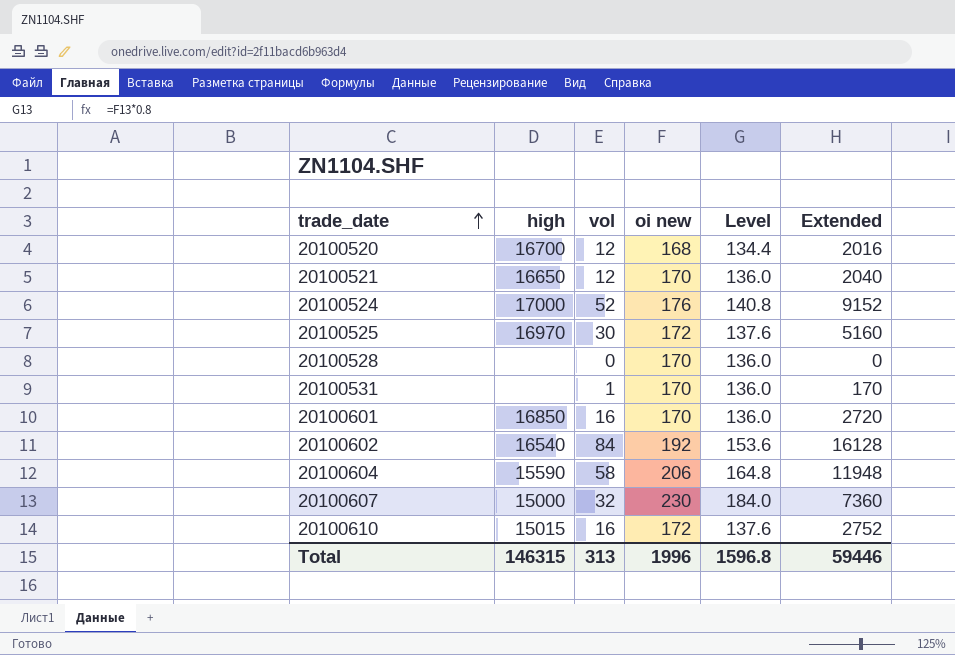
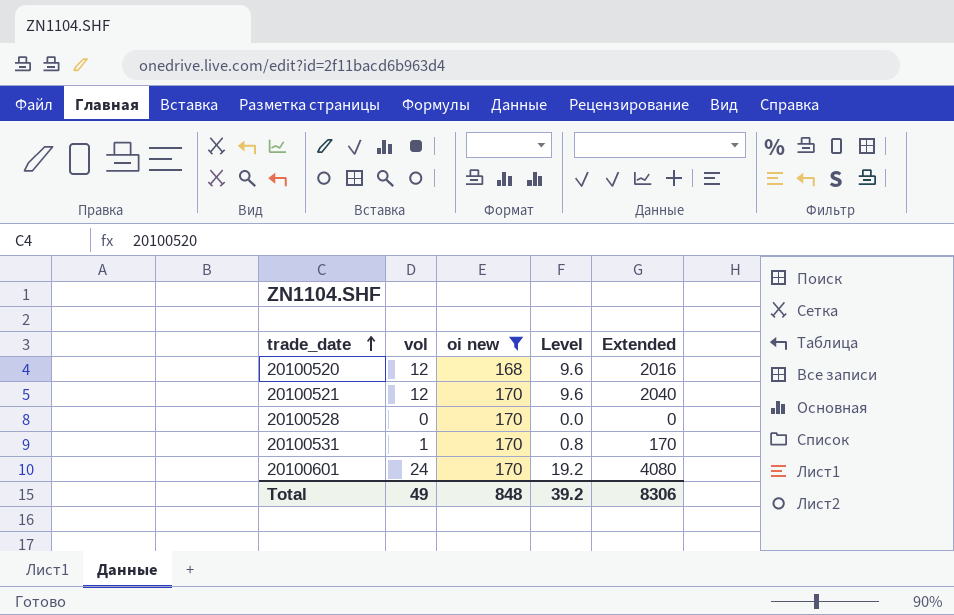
filter: none -> oi new <= 170
column high | position: 2 -> none
column Level | formula: [oi new] * 0.8 -> [vol] * 0.8
20100601 | vol: 16 -> 24
20100601 | Extended: 2720 -> 4080
Total | vol: 313 -> 49
Total | oi new: 1996 -> 848
Total | Level: 1596.8 -> 39.2
Total | Extended: 59446 -> 8306

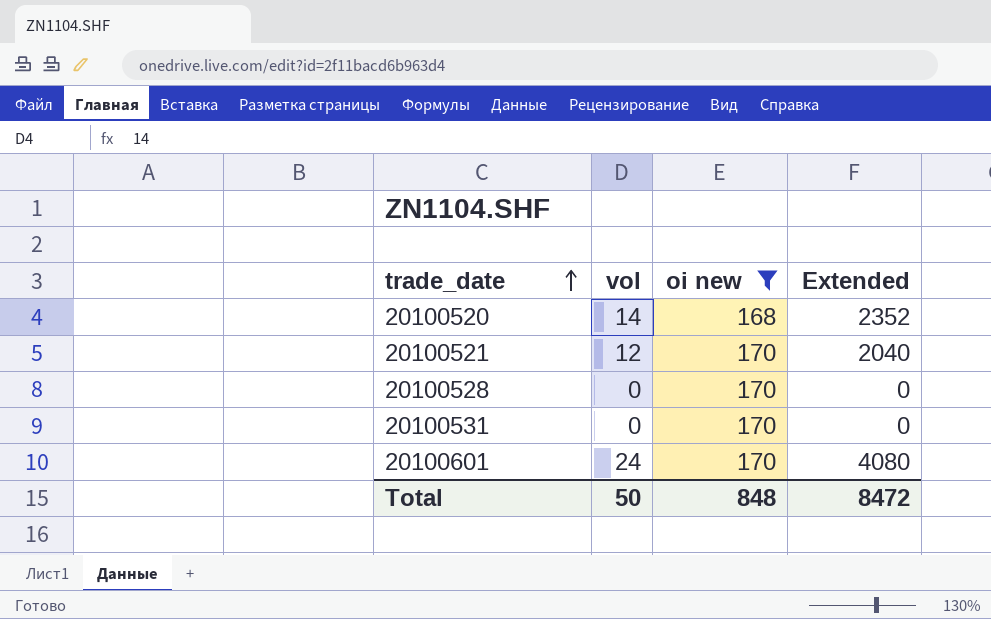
column Level | formula: [vol] * 0.8 -> none
20100520 | vol: 12 -> 14
20100520 | Extended: 2016 -> 2352
20100531 | vol: 1 -> 0
20100531 | Extended: 170 -> 0
Total | vol: 49 -> 50
Total | Extended: 8306 -> 8472

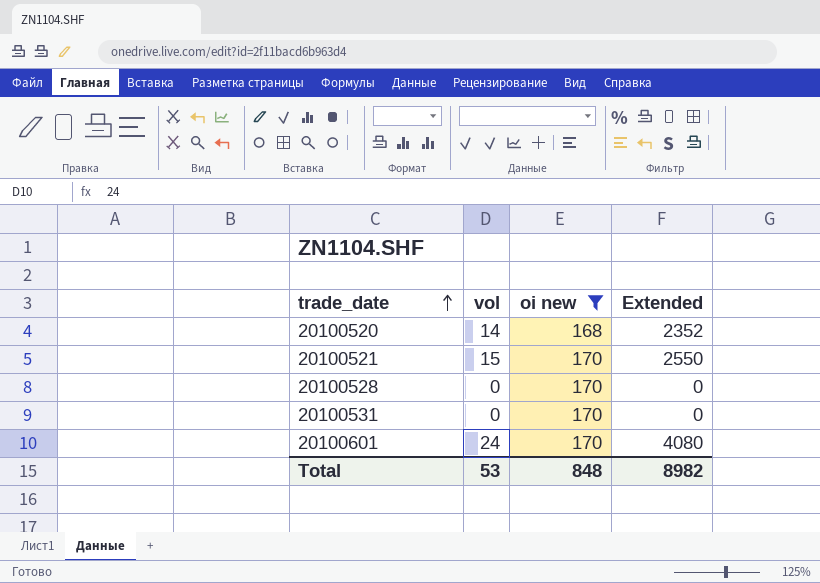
20100521 | vol: 12 -> 15
20100521 | Extended: 2040 -> 2550
Total | vol: 50 -> 53
Total | Extended: 8472 -> 8982

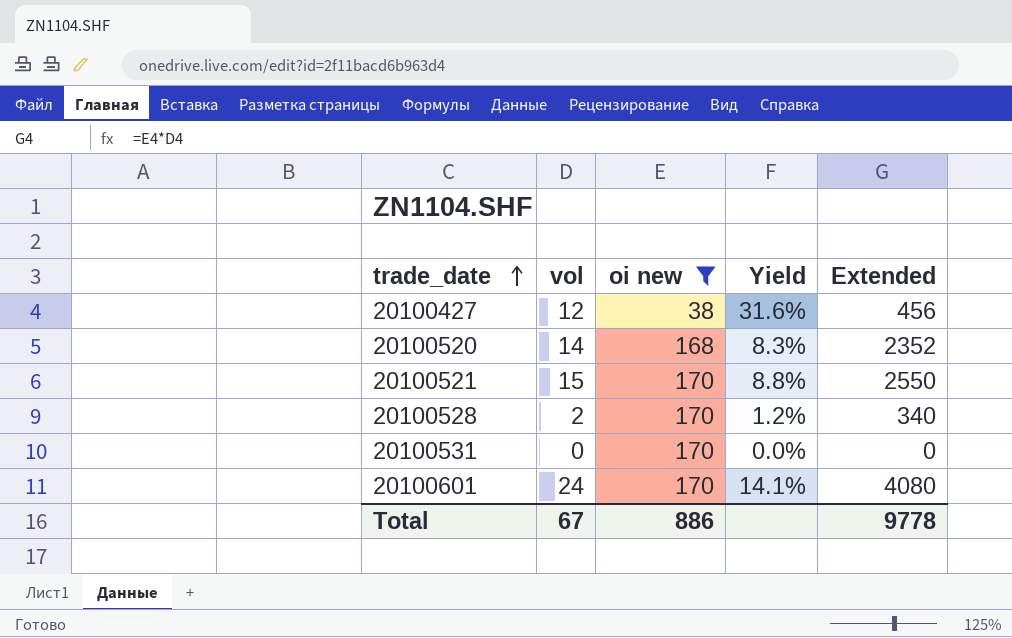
column Yield | formula: none -> [vol] / [oi new]
row 20100427: none -> 12 | 38 | 31.6% | 456
20100528 | vol: 0 -> 2
20100528 | Extended: 0 -> 340
Total | vol: 53 -> 67
Total | oi new: 848 -> 886
Total | Extended: 8982 -> 9778

